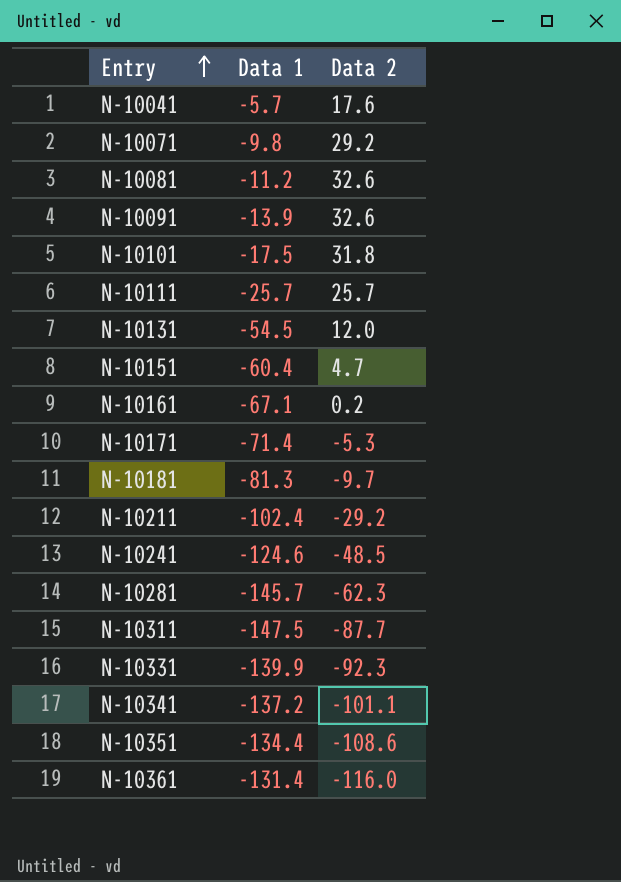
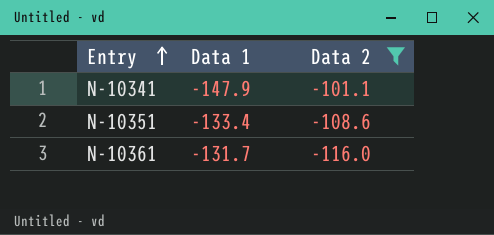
filter: none -> Data 2 <= -101.1
N-10341 | Data 1: -137.2 -> -147.9
N-10351 | Data 1: -134.4 -> -133.4
N-10361 | Data 1: -131.4 -> -131.7

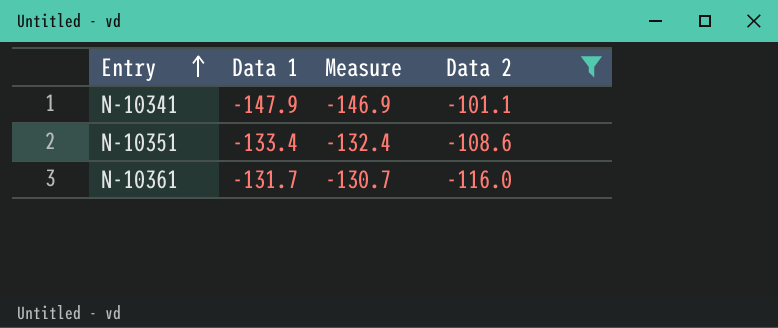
column Measure | formula: none -> [Data 1] + 1

